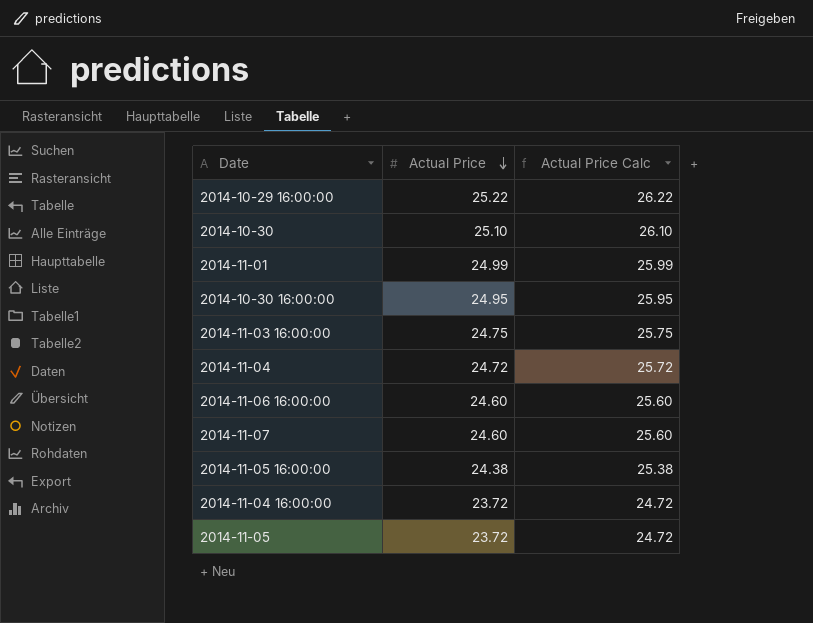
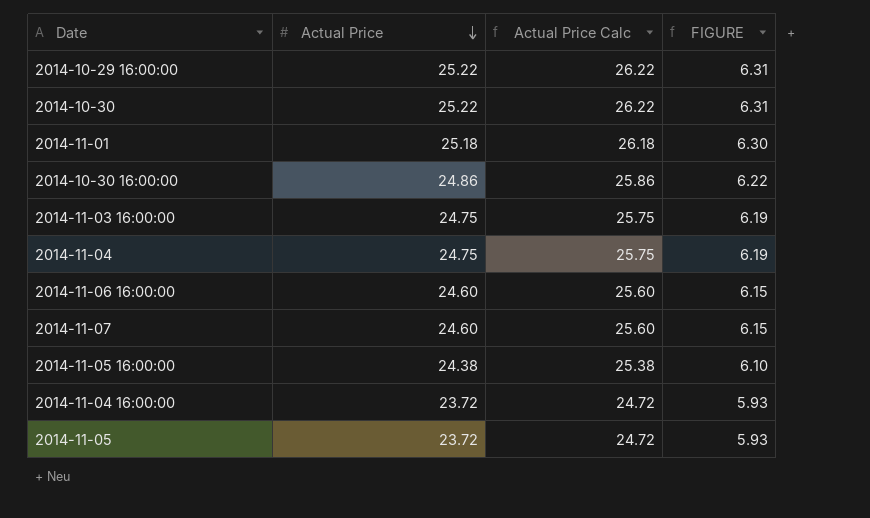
column FIGURE | formula: none -> [Actual Price] * 0.25
2014-10-30 | Actual Price: 25.10 -> 25.22
2014-10-30 | Actual Price Calc: 26.10 -> 26.22
2014-11-01 | Actual Price: 24.99 -> 25.18
2014-11-01 | Actual Price Calc: 25.99 -> 26.18
2014-10-30 16:00:00 | Actual Price: 24.95 -> 24.86
2014-10-30 16:00:00 | Actual Price Calc: 25.95 -> 25.86
2014-11-04 | Actual Price: 24.72 -> 24.75
2014-11-04 | Actual Price Calc: 25.72 -> 25.75

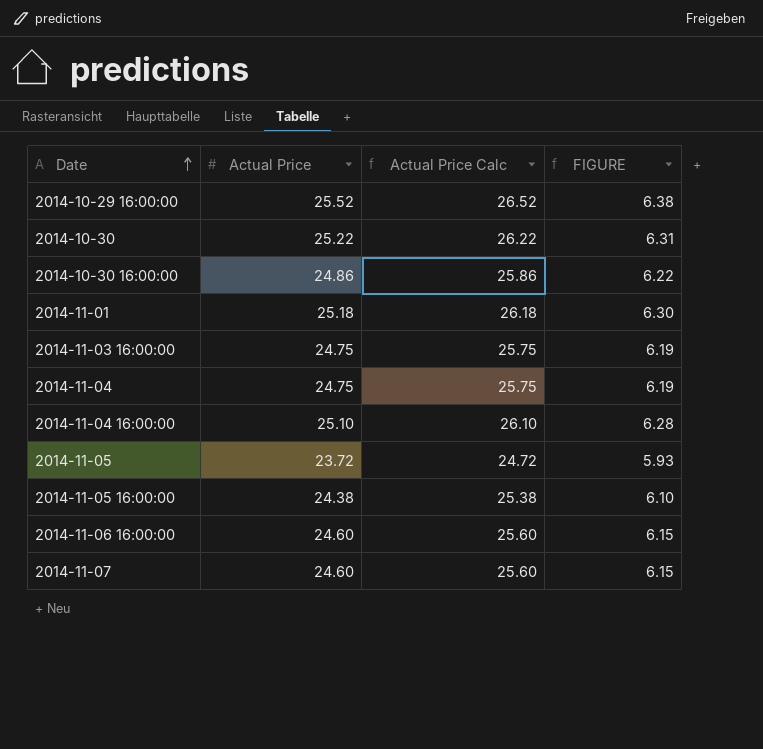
row order: Actual Price descending -> Date ascending
2014-10-29 16:00:00 | Actual Price: 25.22 -> 25.52
2014-10-29 16:00:00 | Actual Price Calc: 26.22 -> 26.52
2014-10-29 16:00:00 | FIGURE: 6.31 -> 6.38
2014-11-04 16:00:00 | Actual Price: 23.72 -> 25.10
2014-11-04 16:00:00 | Actual Price Calc: 24.72 -> 26.10
2014-11-04 16:00:00 | FIGURE: 5.93 -> 6.28

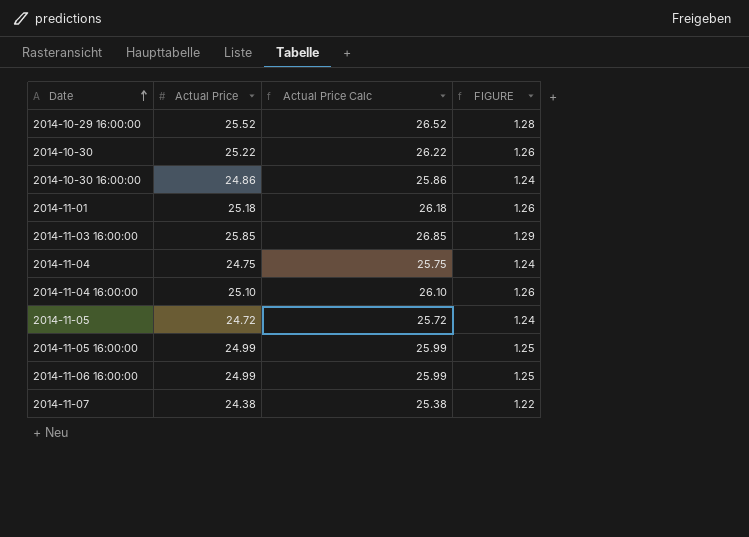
column FIGURE | formula: [Actual Price] * 0.25 -> [Actual Price] * 0.05
2014-11-03 16:00:00 | Actual Price: 24.75 -> 25.85
2014-11-03 16:00:00 | Actual Price Calc: 25.75 -> 26.85
2014-11-05 | Actual Price: 23.72 -> 24.72
2014-11-05 | Actual Price Calc: 24.72 -> 25.72
2014-11-05 16:00:00 | Actual Price: 24.38 -> 24.99
2014-11-05 16:00:00 | Actual Price Calc: 25.38 -> 25.99
2014-11-06 16:00:00 | Actual Price: 24.60 -> 24.99
2014-11-06 16:00:00 | Actual Price Calc: 25.60 -> 25.99
2014-11-07 | Actual Price: 24.60 -> 24.38
2014-11-07 | Actual Price Calc: 25.60 -> 25.38

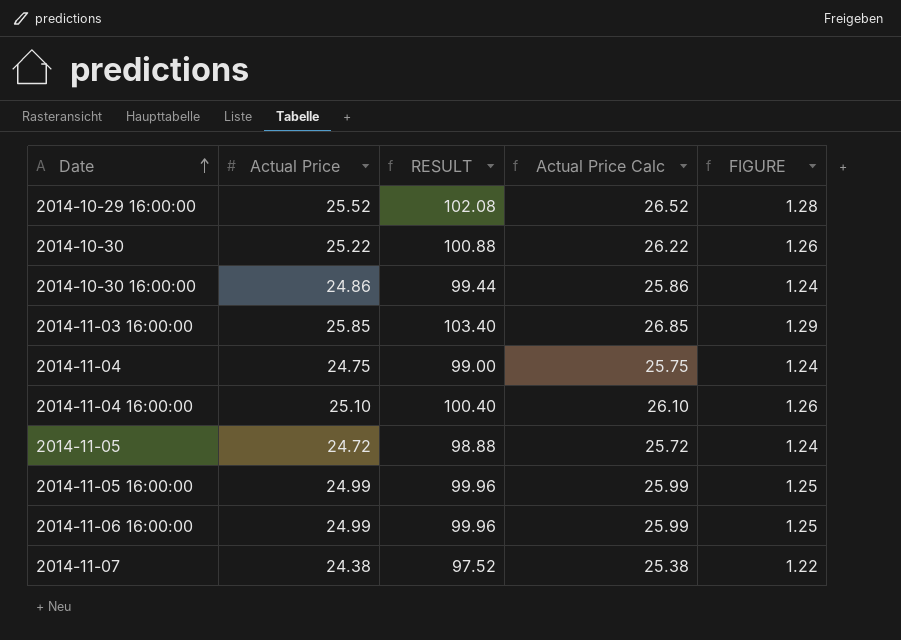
column RESULT | formula: none -> [Actual Price] * 4
row 2014-11-01: 25.18 | 26.18 | 1.26 -> none

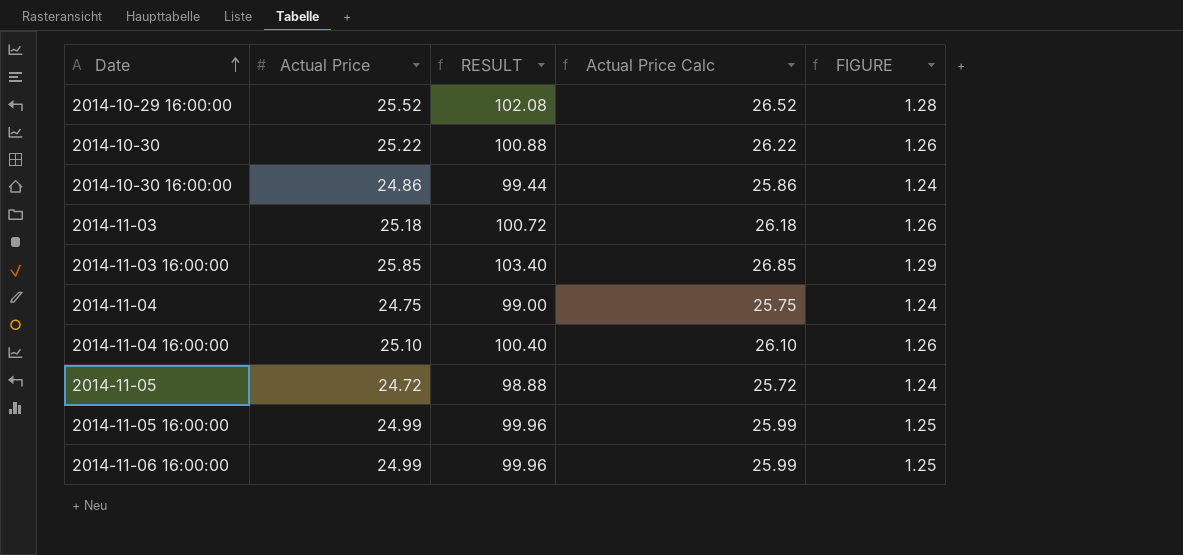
row 2014-11-07: 24.38 | 97.52 | 25.38 | 1.22 -> none
row 2014-11-03: none -> 25.18 | 100.72 | 26.18 | 1.26

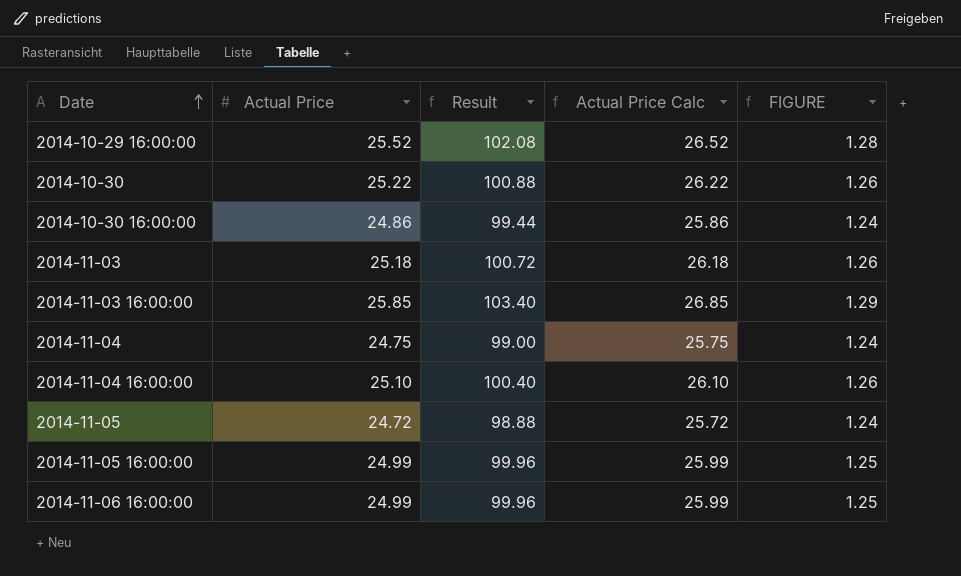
column name: RESULT -> Result

